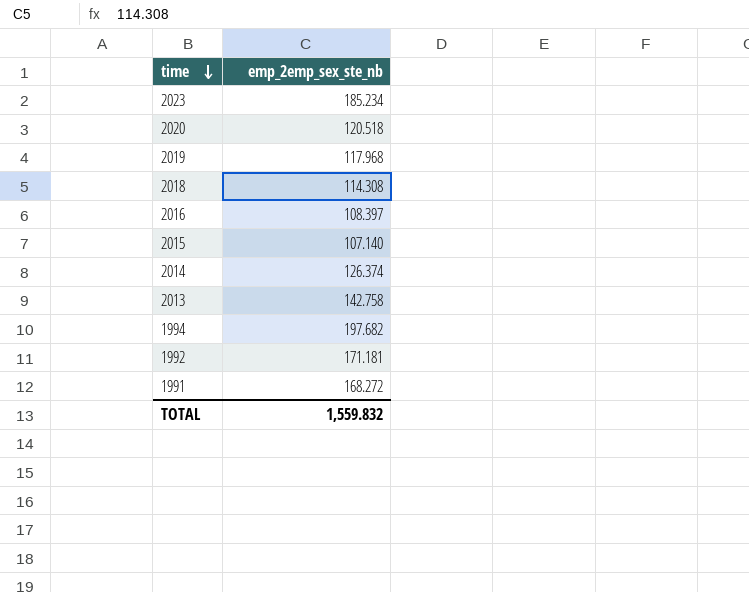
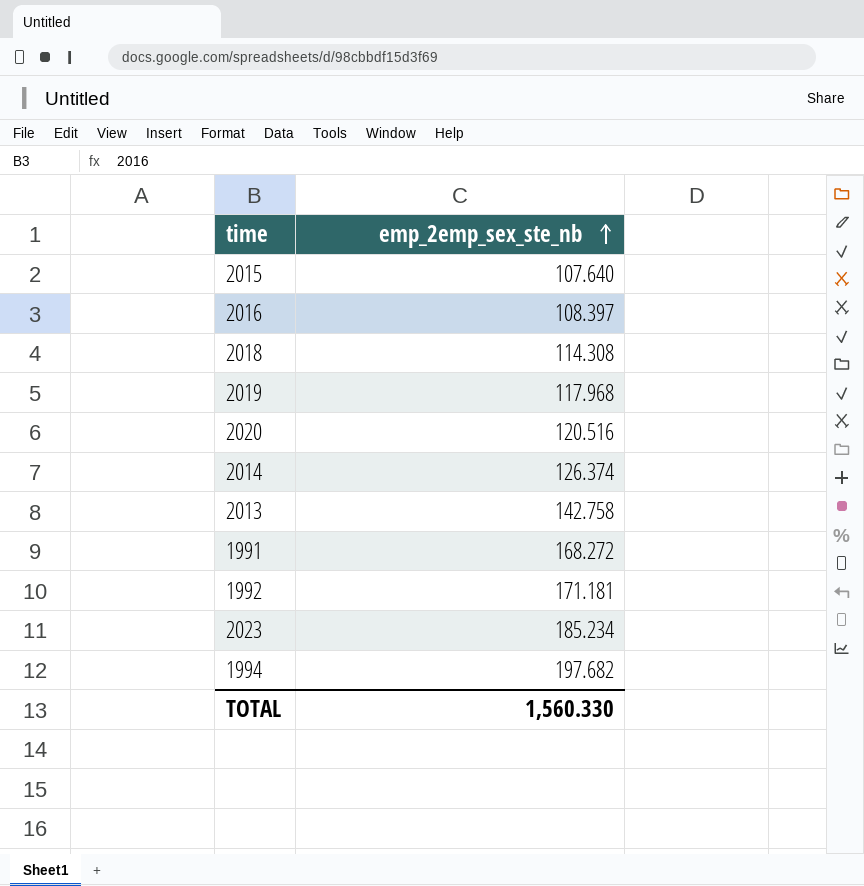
row order: time descending -> emp_2emp_sex_ste_nb ascending
2015 | emp_2emp_sex_ste_nb: 107.140 -> 107.640
2020 | emp_2emp_sex_ste_nb: 120.518 -> 120.516
TOTAL | emp_2emp_sex_ste_nb: 1,559.832 -> 1,560.330

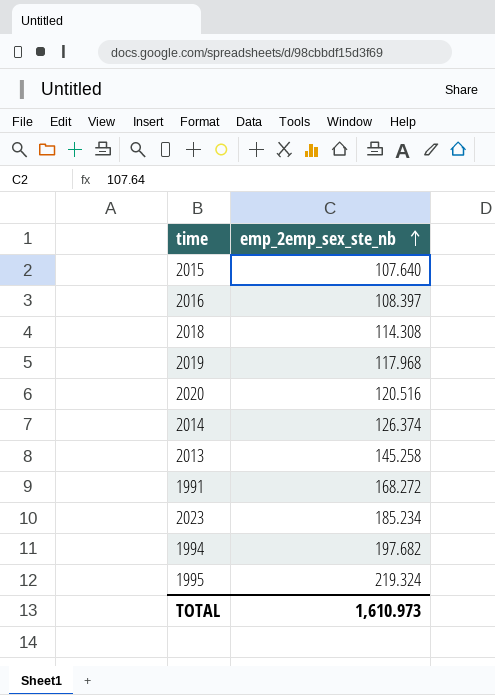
row 1992: 171.181 -> none
2013 | emp_2emp_sex_ste_nb: 142.758 -> 145.258
row 1995: none -> 219.324
TOTAL | emp_2emp_sex_ste_nb: 1,560.330 -> 1,610.973

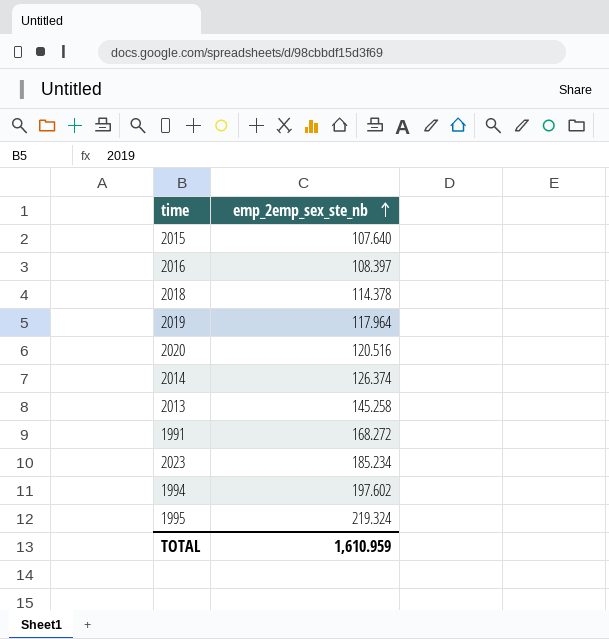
2018 | emp_2emp_sex_ste_nb: 114.308 -> 114.378
2019 | emp_2emp_sex_ste_nb: 117.968 -> 117.964
1994 | emp_2emp_sex_ste_nb: 197.682 -> 197.602
TOTAL | emp_2emp_sex_ste_nb: 1,610.973 -> 1,610.959

